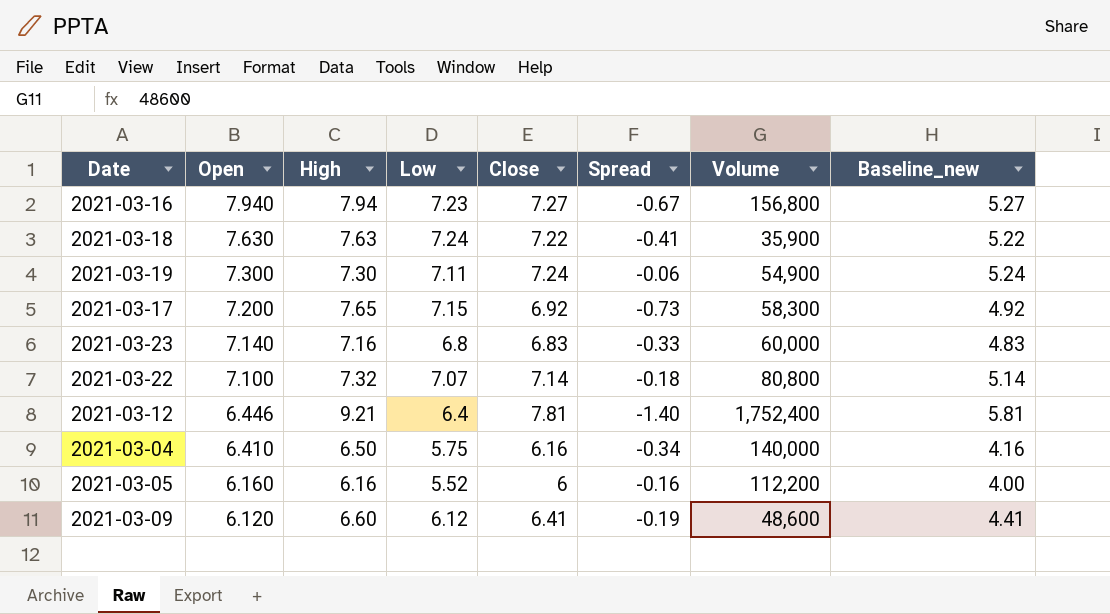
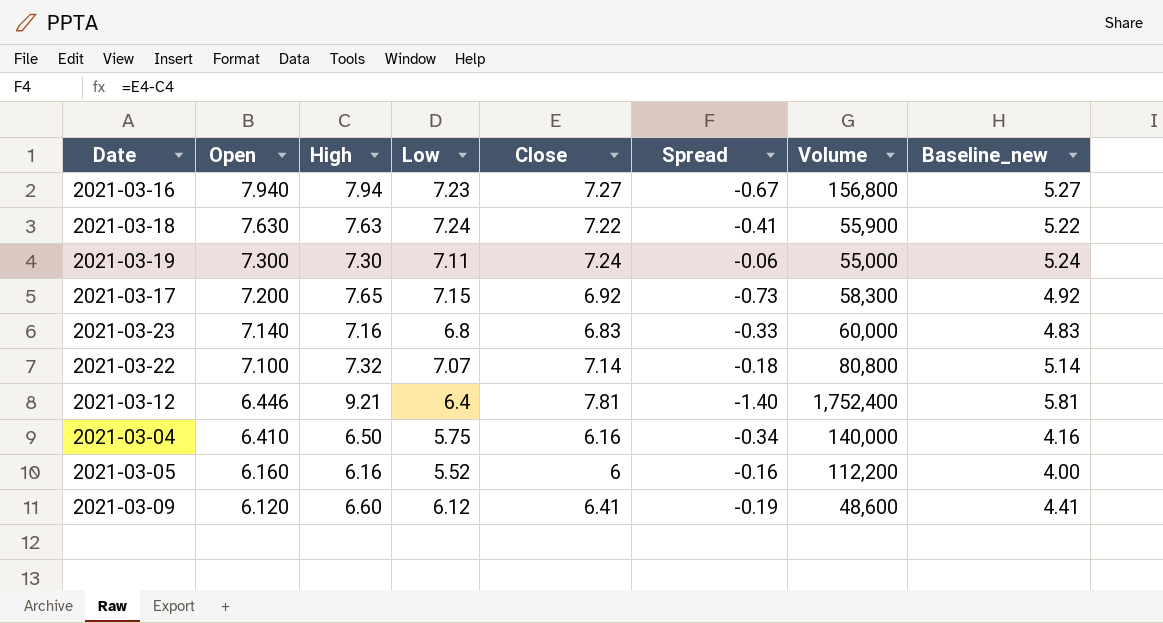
2021-03-18 | Volume: 35,900 -> 55,900
2021-03-19 | Volume: 54,900 -> 55,000

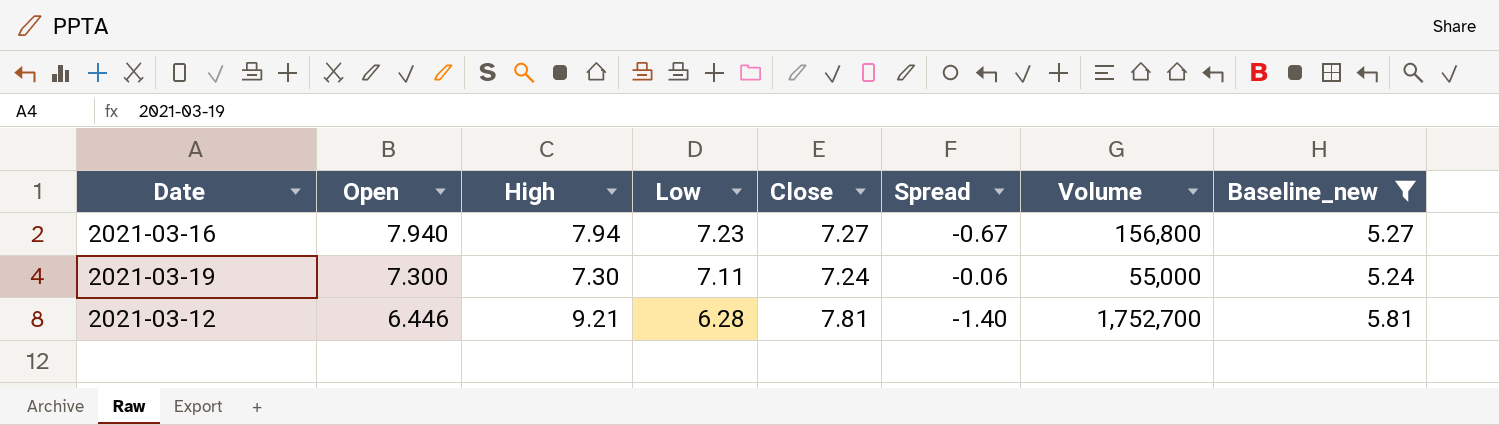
filter: none -> Baseline_new >= 5.24
2021-03-12 | Low: 6.4 -> 6.28
2021-03-12 | Volume: 1,752,400 -> 1,752,700

